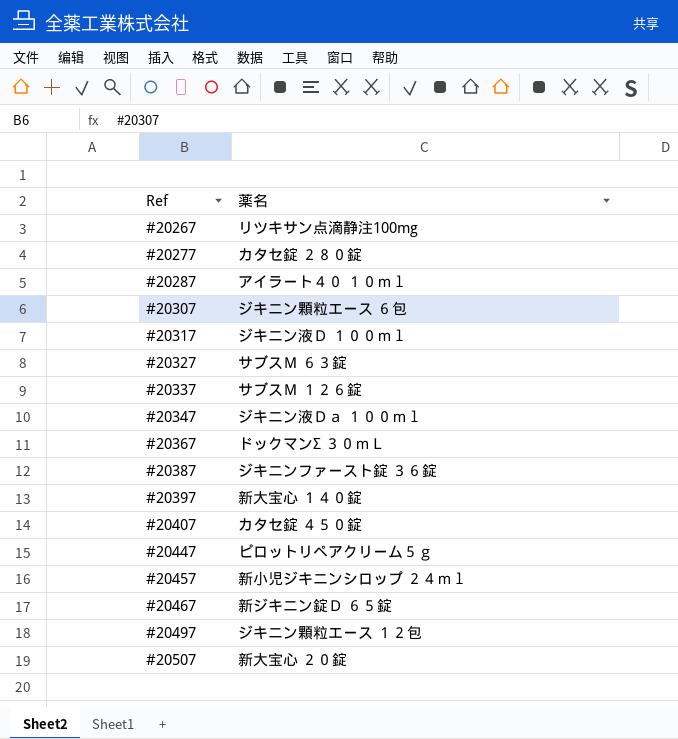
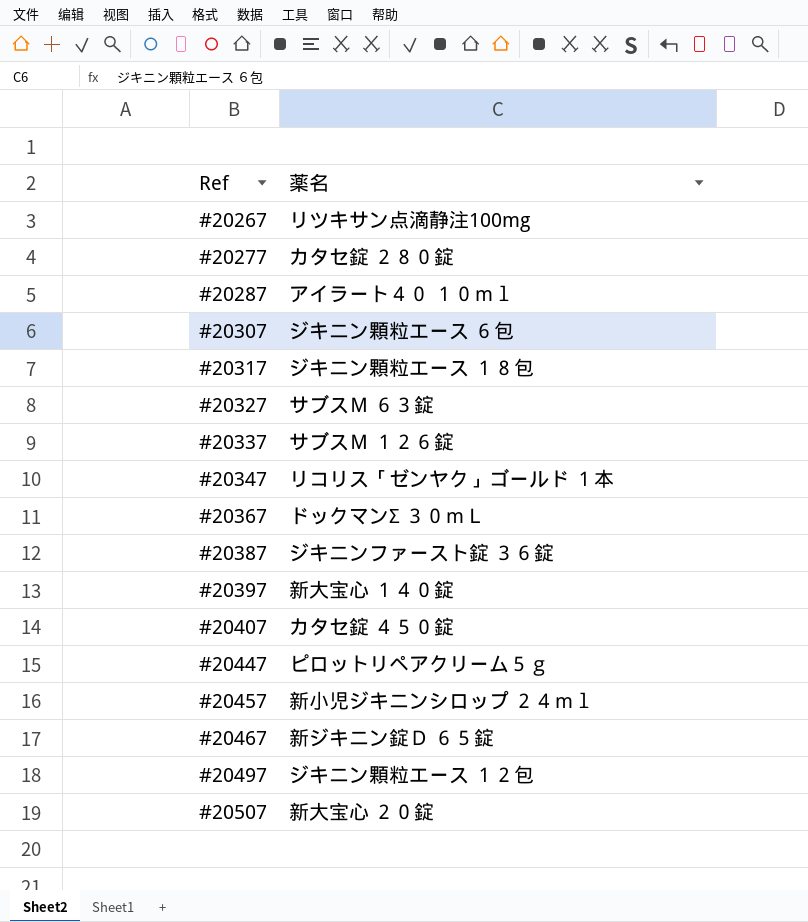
#20317 | 薬名: ジキニン液Ｄ １００ｍｌ -> ジキニン顆粒エース １８包
#20347 | 薬名: ジキニン液Ｄａ １００ｍｌ -> リコリス「ゼンヤク」ゴールド １本

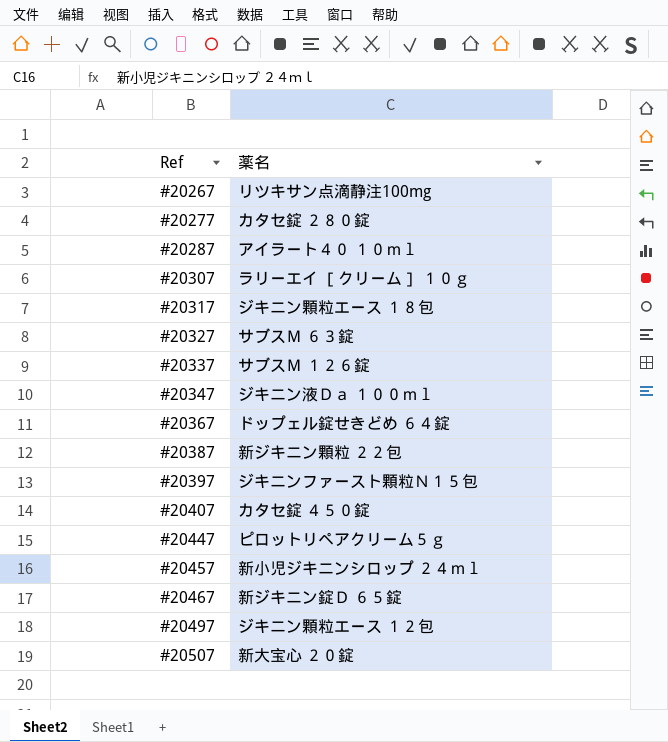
#20307 | 薬名: ジキニン顆粒エース ６包 -> ラリーエイ ［クリーム］ １０ｇ
#20347 | 薬名: リコリス「ゼンヤク」ゴールド １本 -> ジキニン液Ｄａ １００ｍｌ
#20367 | 薬名: ドックマンΣ ３０ｍＬ -> ドップェル錠せきどめ ６４錠
#20387 | 薬名: ジキニンファースト錠 ３６錠 -> 新ジキニン顆粒 ２２包
#20397 | 薬名: 新大宝心 １４０錠 -> ジキニンファースト顆粒Ｎ１５包

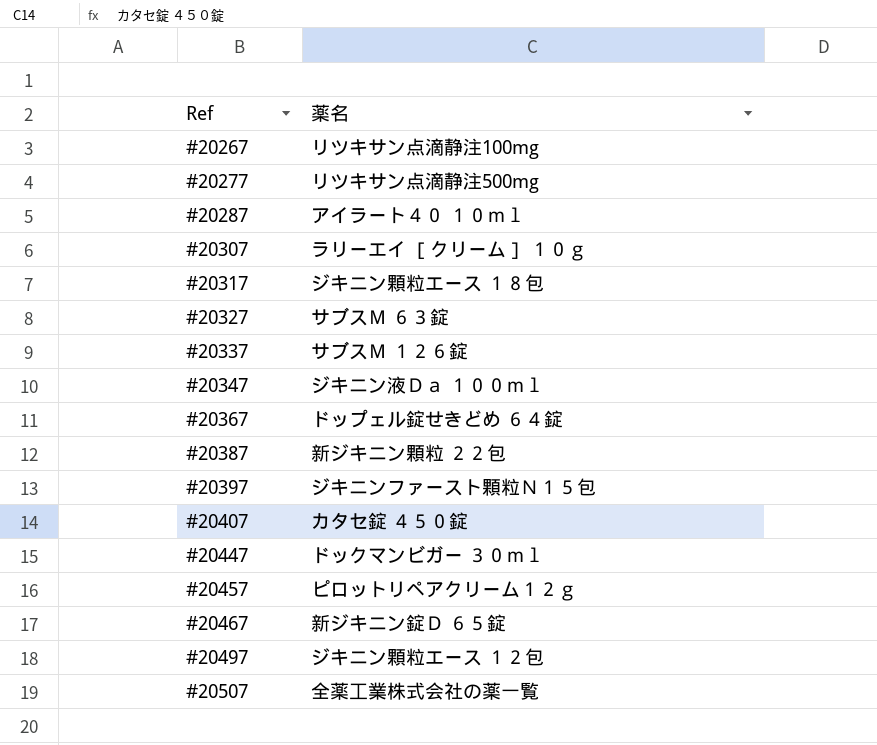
#20277 | 薬名: カタセ錠 ２８０錠 -> リツキサン点滴静注500mg
#20447 | 薬名: ピロットリペアクリーム５ｇ -> ドックマンビガー ３０ｍｌ
#20457 | 薬名: 新小児ジキニンシロップ ２４ｍｌ -> ピロットリペアクリーム１２ｇ
#20507 | 薬名: 新大宝心 ２０錠 -> 全薬工業株式会社の薬一覧

